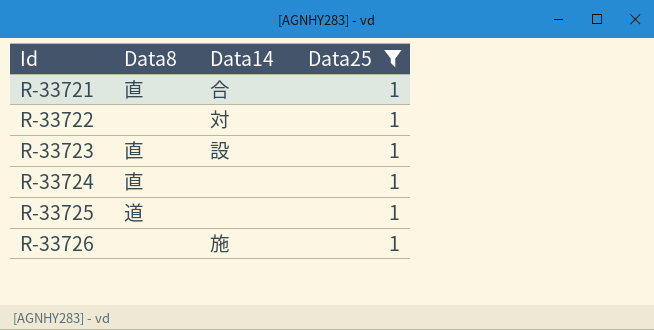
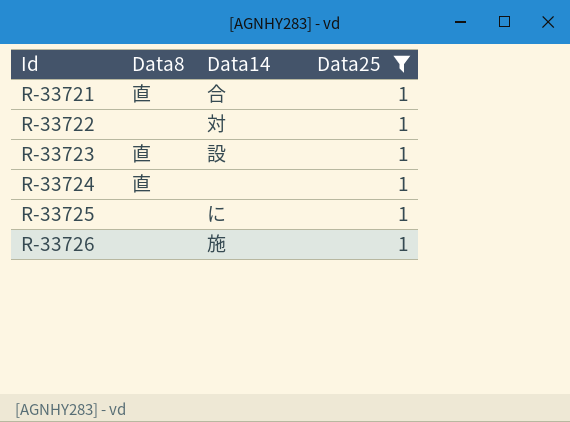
R-33725 | Data8: 道 -> none
R-33725 | Data14: none -> に

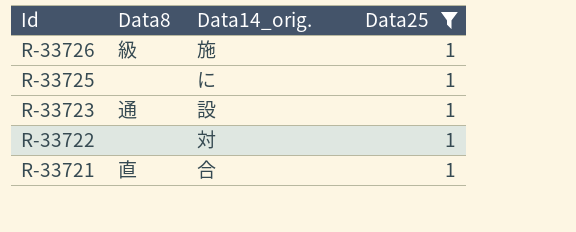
row order: Id ascending -> Id descending
column name: Data14 -> Data14_orig.
row R-33724: 直 | none | 1 -> none
R-33726 | Data8: none -> 級
R-33723 | Data8: 直 -> 通

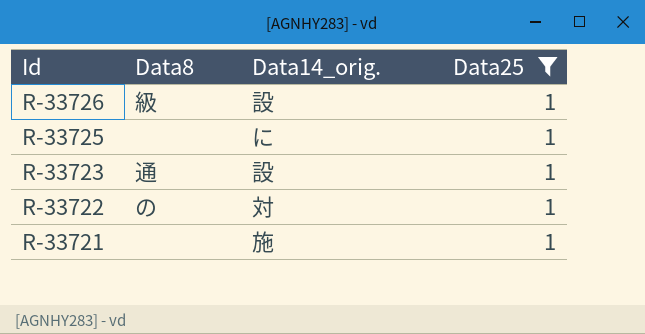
R-33726 | Data14_orig.: 施 -> 設
R-33722 | Data8: none -> の
R-33721 | Data8: 直 -> none
R-33721 | Data14_orig.: 合 -> 施

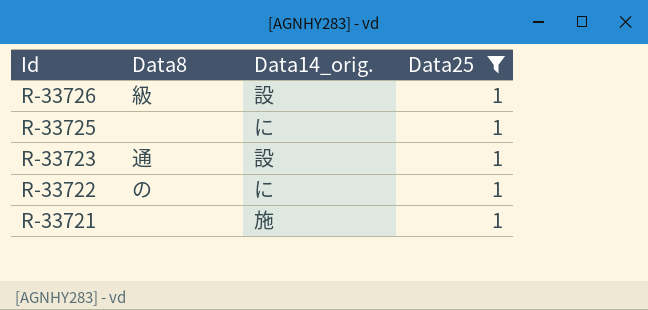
R-33722 | Data14_orig.: 対 -> に

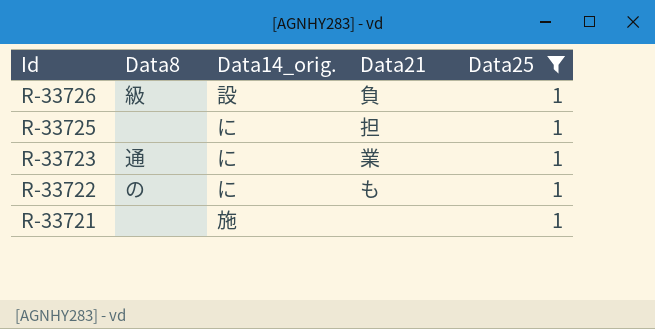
column Data21 | position: none -> 4
R-33723 | Data14_orig.: 設 -> に

